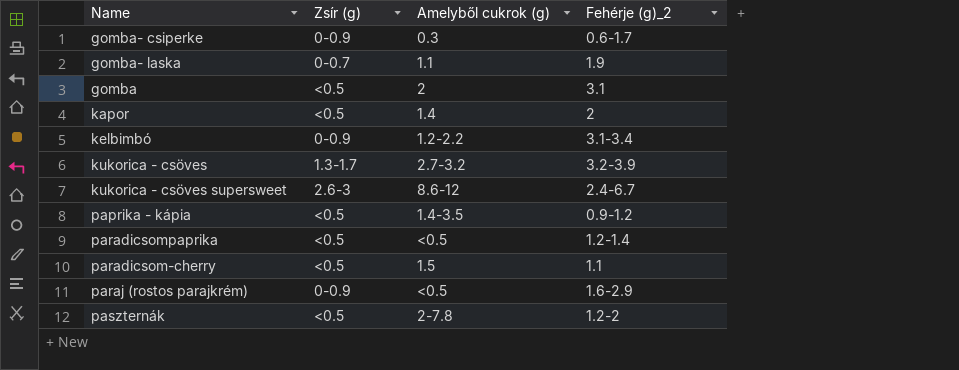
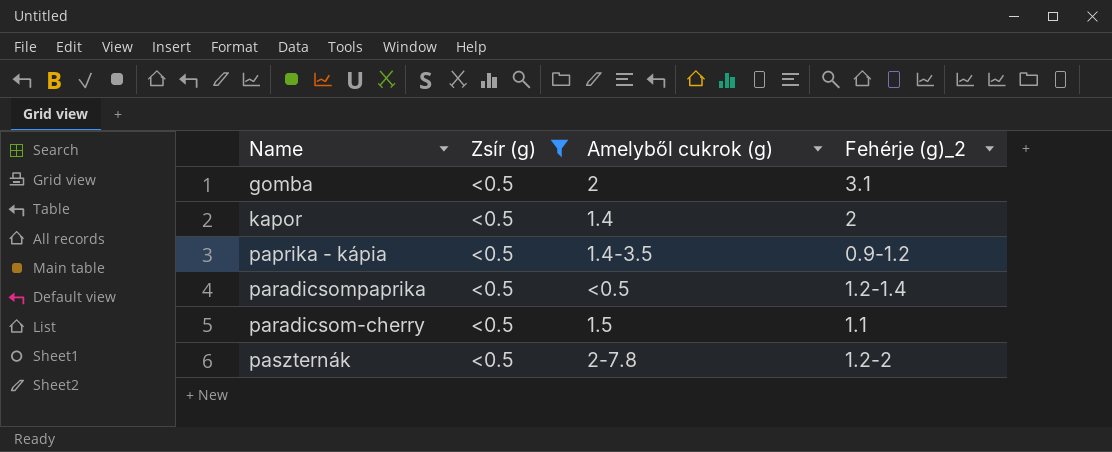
filter: none -> Zsír (g) = <0.5

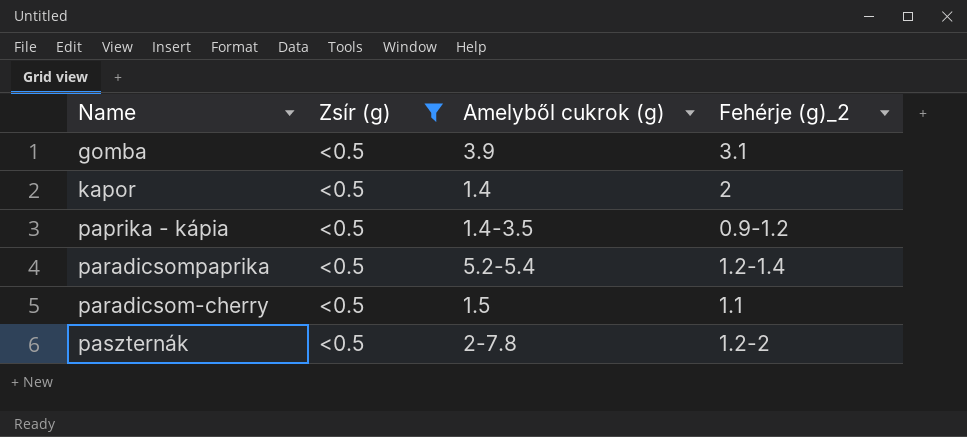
gomba | Amelyből cukrok (g): 2 -> 3.9
paradicsompaprika | Amelyből cukrok (g): <0.5 -> 5.2-5.4

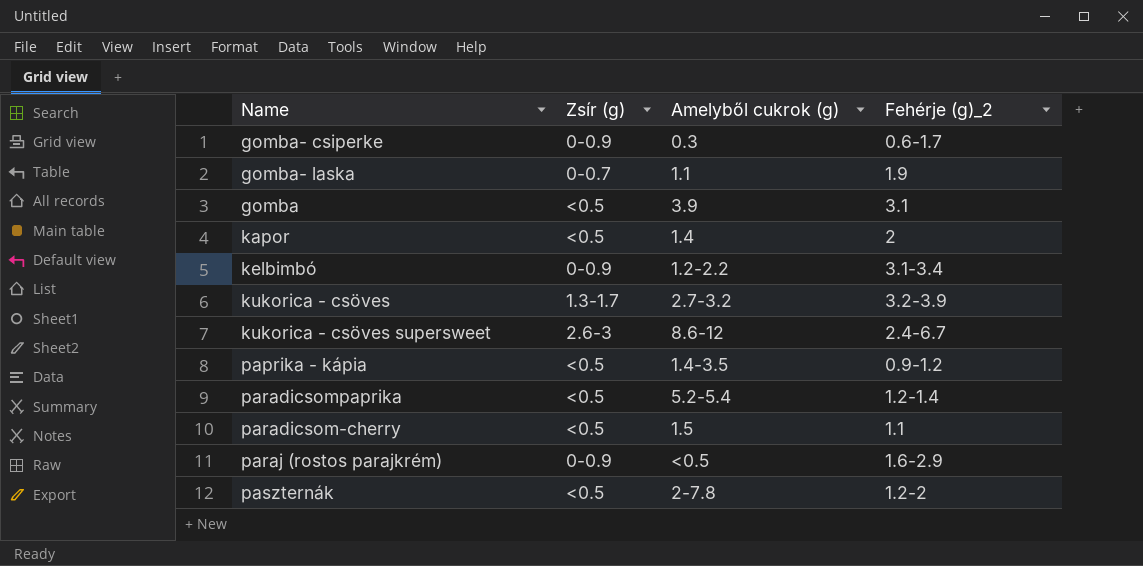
filter: Zsír (g) = <0.5 -> none

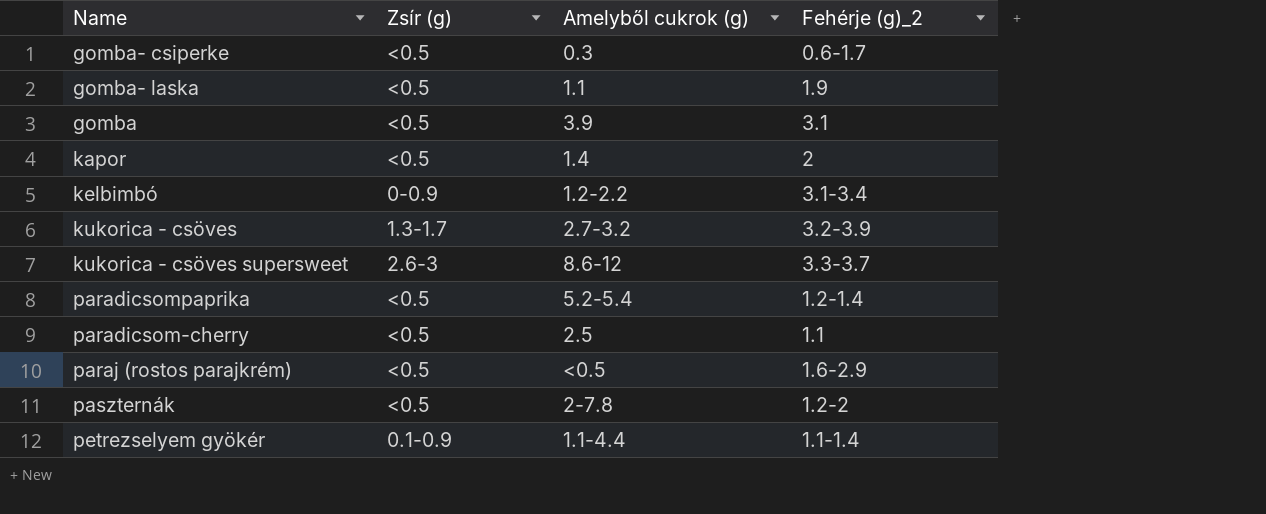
row paprika - kápia: <0.5 | 1.4-3.5 | 0.9-1.2 -> none
gomba- csiperke | Zsír (g): 0-0.9 -> <0.5
gomba- laska | Zsír (g): 0-0.7 -> <0.5
kukorica - csöves supersweet | Fehérje (g)_2: 2.4-6.7 -> 3.3-3.7
paradicsom-cherry | Amelyből cukrok (g): 1.5 -> 2.5
paraj (rostos parajkrém) | Zsír (g): 0-0.9 -> <0.5
row petrezselyem gyökér: none -> 0.1-0.9 | 1.1-4.4 | 1.1-1.4

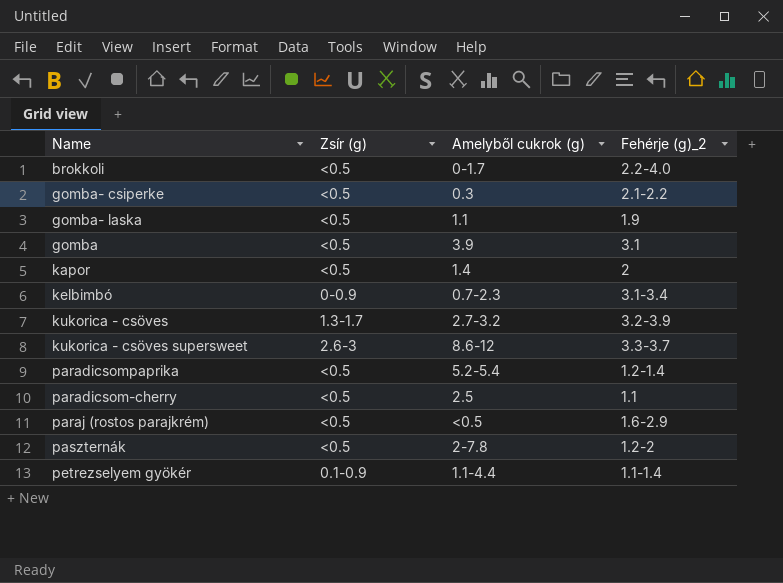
row brokkoli: none -> <0.5 | 0-1.7 | 2.2-4.0
gomba- csiperke | Fehérje (g)_2: 0.6-1.7 -> 2.1-2.2
kelbimbó | Amelyből cukrok (g): 1.2-2.2 -> 0.7-2.3

